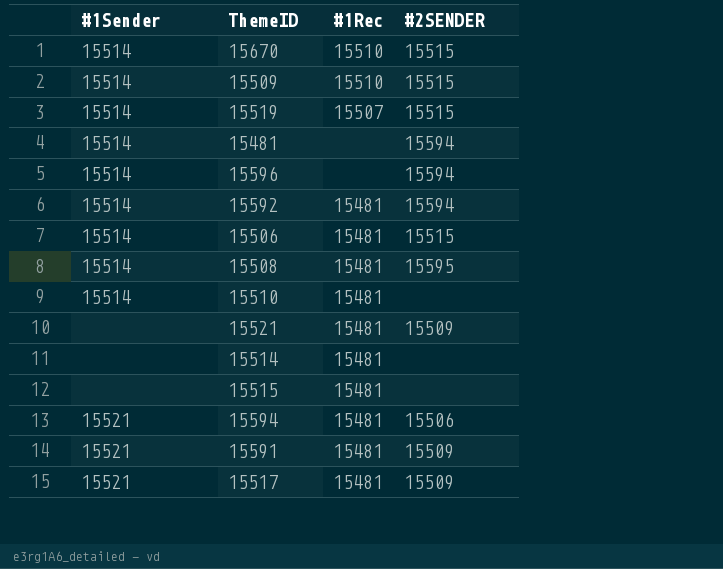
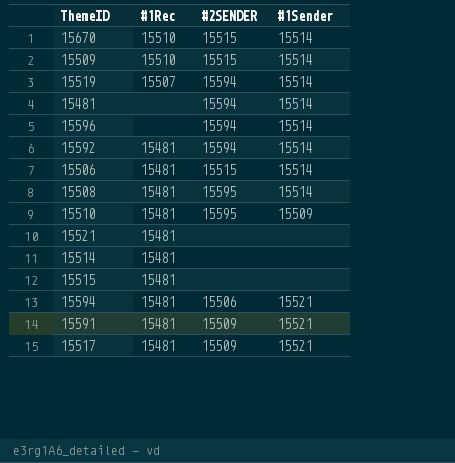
column #1Sender | position: 1 -> 4
15519 | #2SENDER: 15515 -> 15594
15510 | #2SENDER: none -> 15595
15510 | #1Sender: 15514 -> 15509
15521 | #2SENDER: 15509 -> none

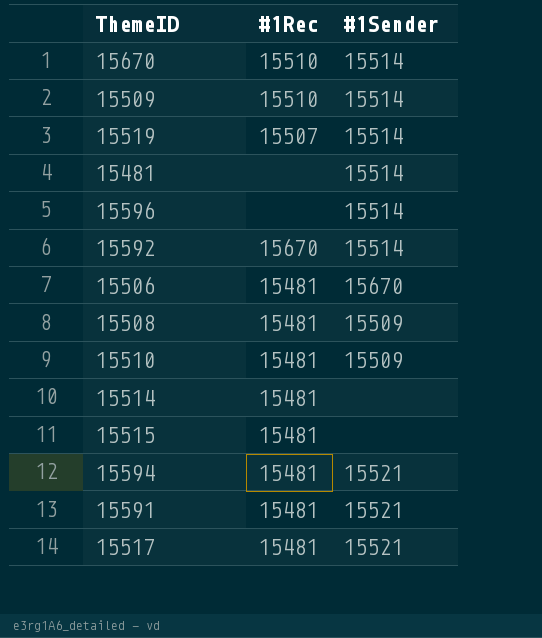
column #2SENDER | position: 3 -> none
row 15521: 15481 | none | none -> none
15592 | #1Rec: 15481 -> 15670
15506 | #1Sender: 15514 -> 15670
15508 | #1Sender: 15514 -> 15509

